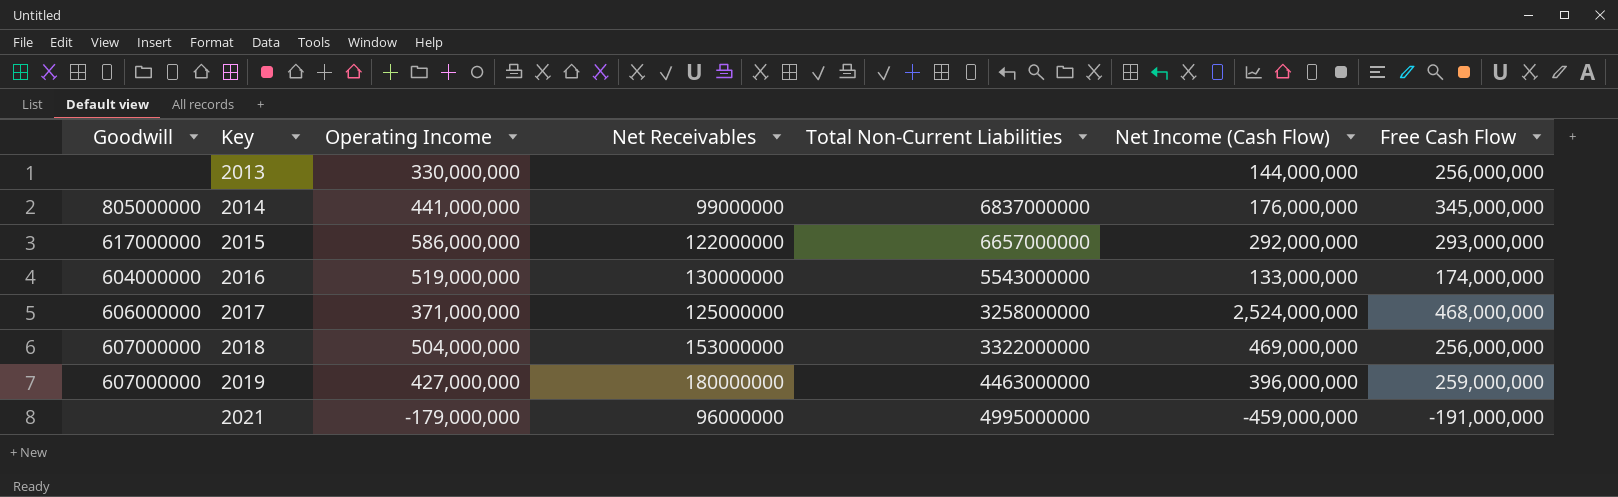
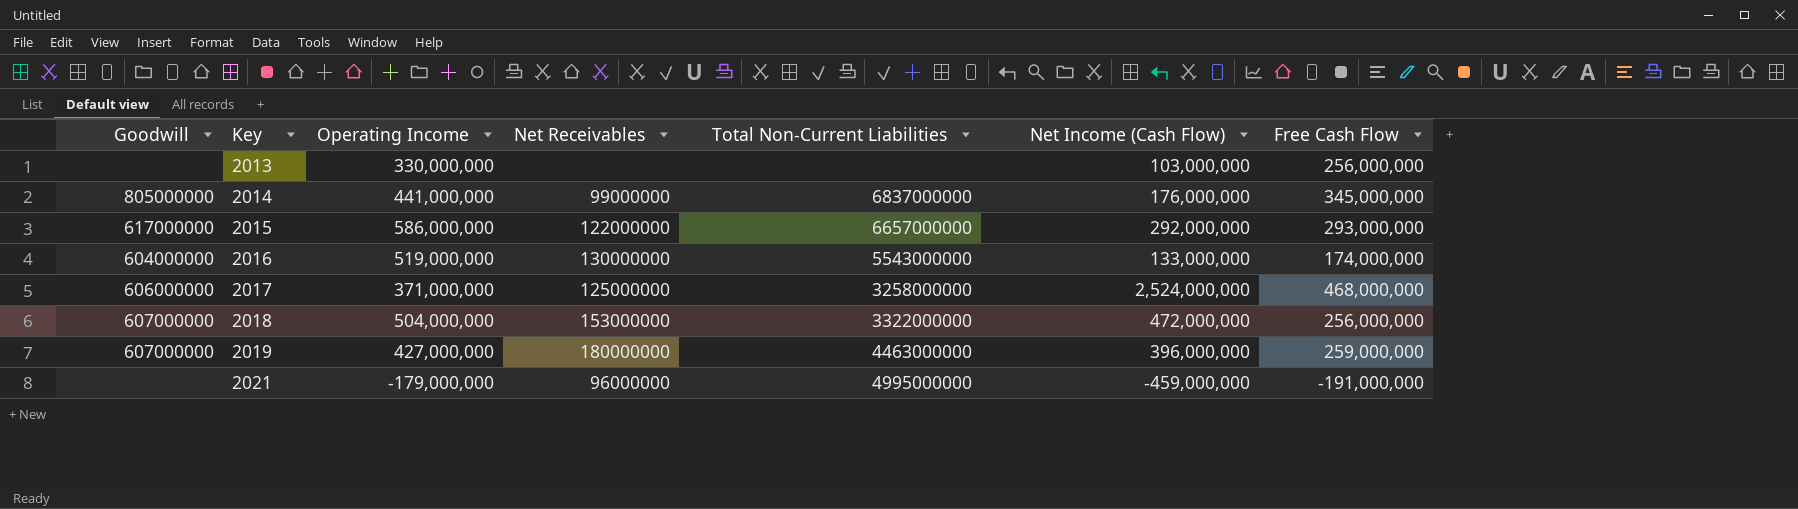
2013 | Net Income (Cash Flow): 144,000,000 -> 103,000,000
2018 | Net Income (Cash Flow): 469,000,000 -> 472,000,000

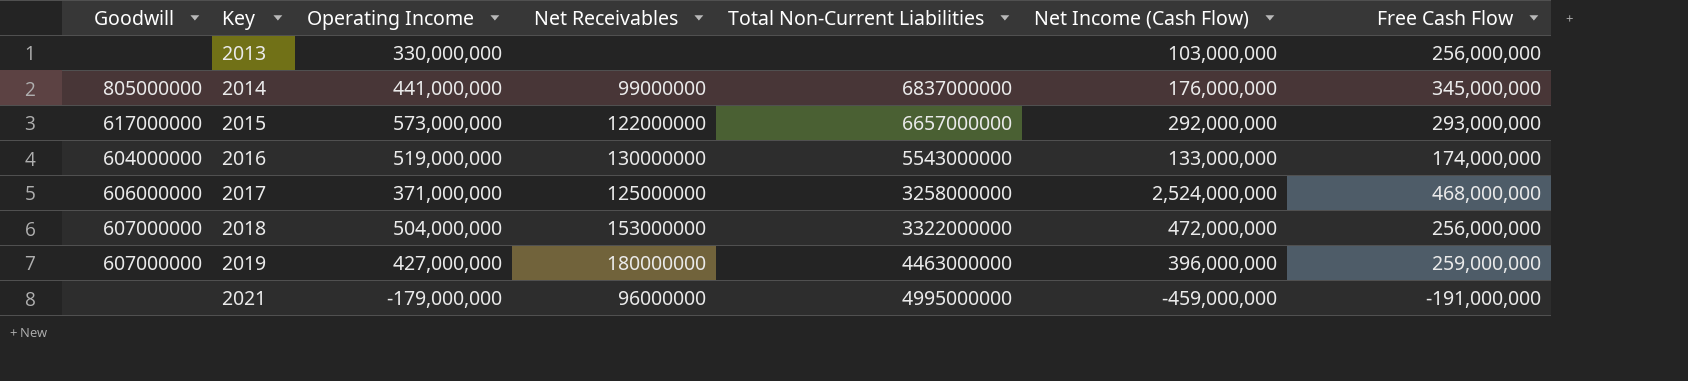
2015 | Operating Income: 586,000,000 -> 573,000,000

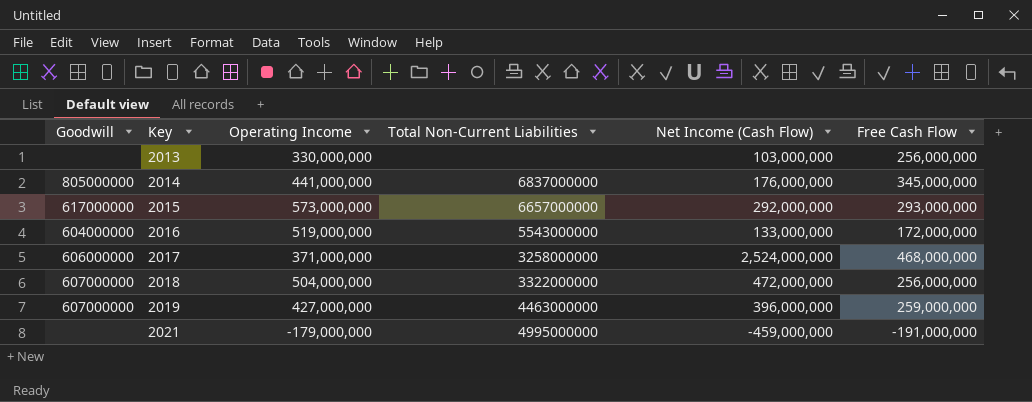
column Net Receivables | position: 4 -> none
2016 | Free Cash Flow: 174,000,000 -> 172,000,000

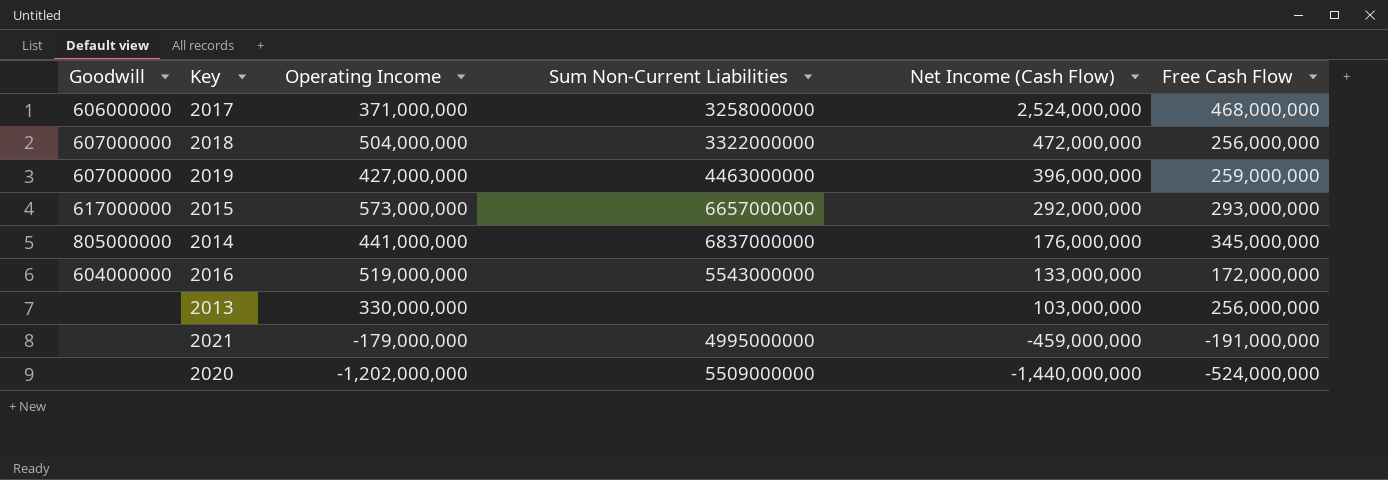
row order: Key ascending -> Net Income (Cash Flow) descending
column name: Total Non-Current Liabilities -> Sum Non-Current Liabilities
row 2020: none -> none | -1,202,000,000 | 5509000000 | -1,440,000,000 | -524,000,000

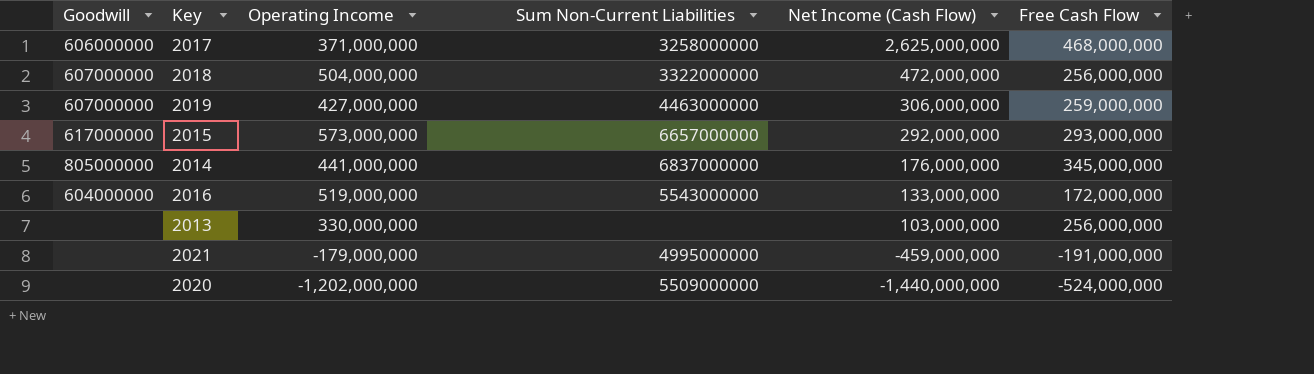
2017 | Net Income (Cash Flow): 2,524,000,000 -> 2,625,000,000
2019 | Net Income (Cash Flow): 396,000,000 -> 306,000,000

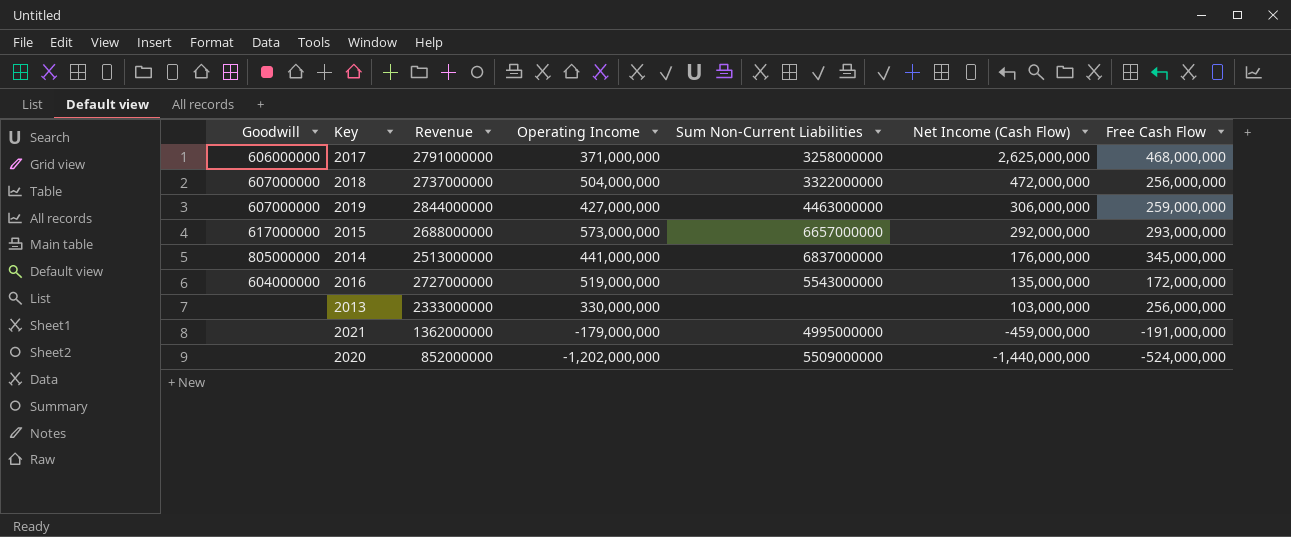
column Revenue | position: none -> 3
2016 | Net Income (Cash Flow): 133,000,000 -> 135,000,000

